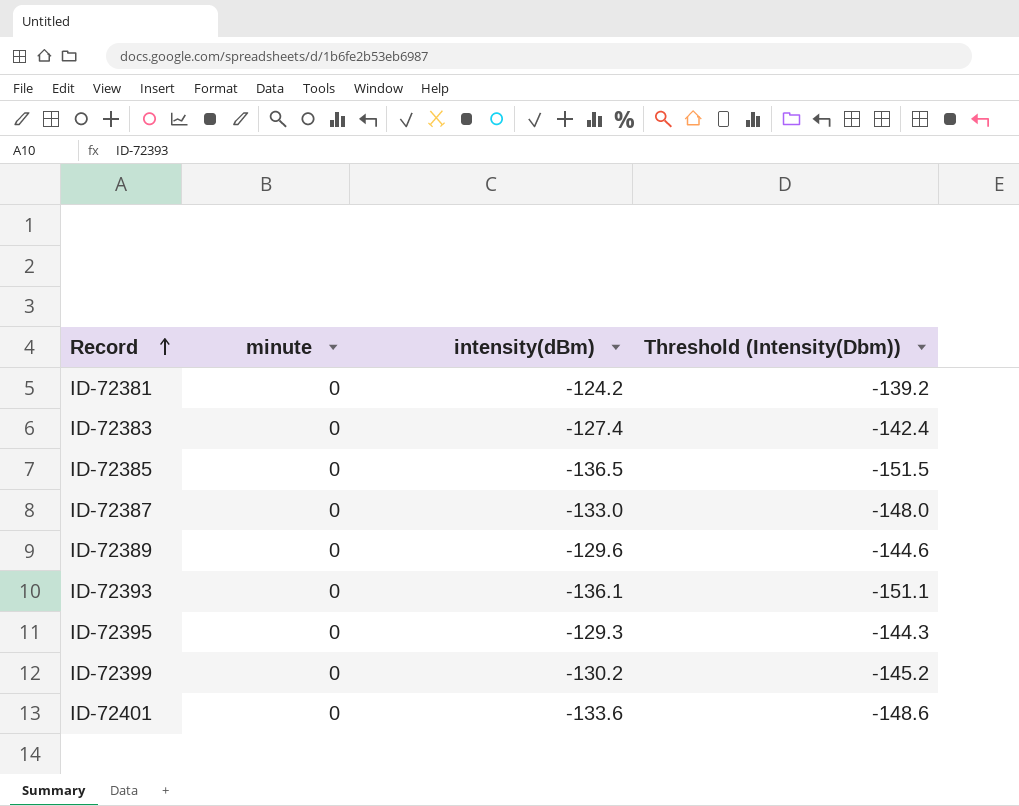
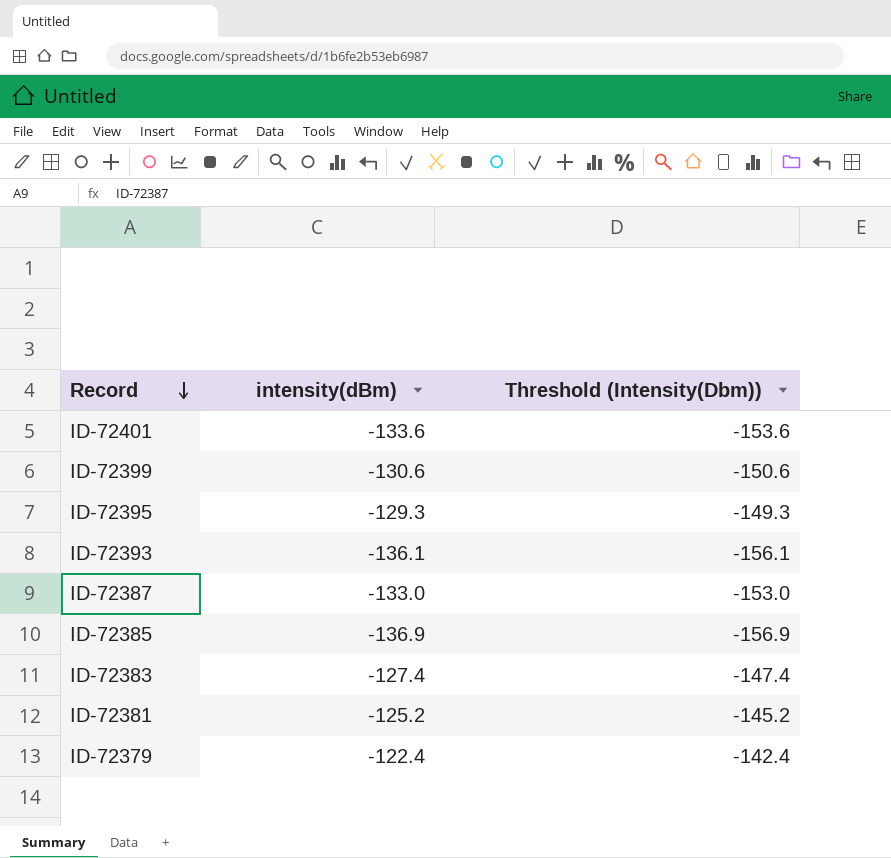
row order: Record ascending -> Record descending
column minute | position: 2 -> none
column Threshold (Intensity(Dbm)) | formula: [intensity(dBm)] - 15 -> [intensity(dBm)] - 20
row ID-72389: 0 | -129.6 | -144.6 -> none
ID-72399 | intensity(dBm): -130.2 -> -130.6
ID-72385 | intensity(dBm): -136.5 -> -136.9
ID-72381 | intensity(dBm): -124.2 -> -125.2
row ID-72379: none -> -122.4 | -142.4

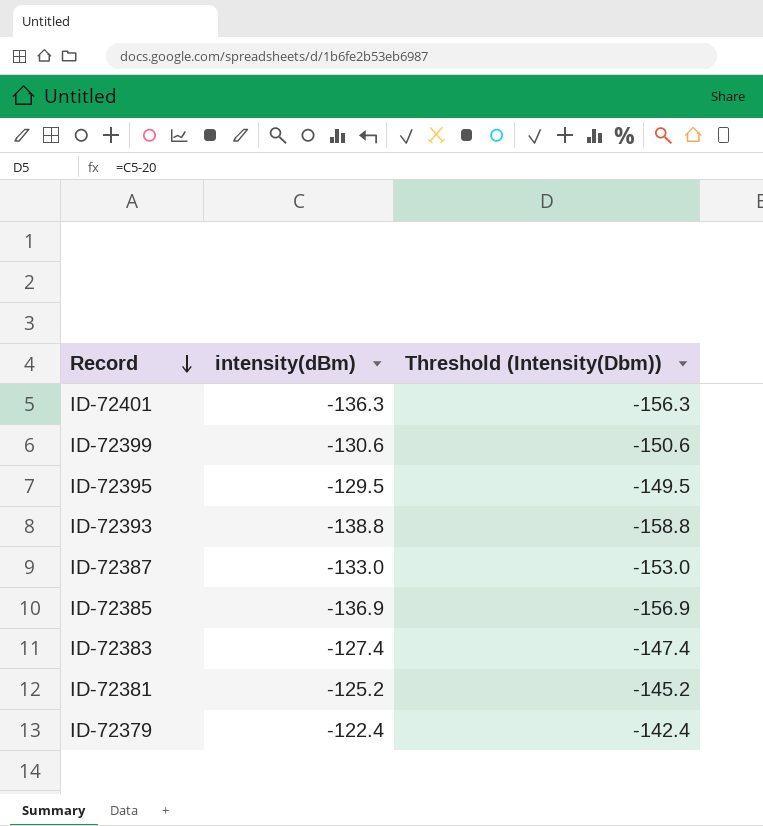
ID-72401 | intensity(dBm): -133.6 -> -136.3
ID-72401 | Threshold (Intensity(Dbm)): -153.6 -> -156.3
ID-72395 | intensity(dBm): -129.3 -> -129.5
ID-72395 | Threshold (Intensity(Dbm)): -149.3 -> -149.5
ID-72393 | intensity(dBm): -136.1 -> -138.8
ID-72393 | Threshold (Intensity(Dbm)): -156.1 -> -158.8

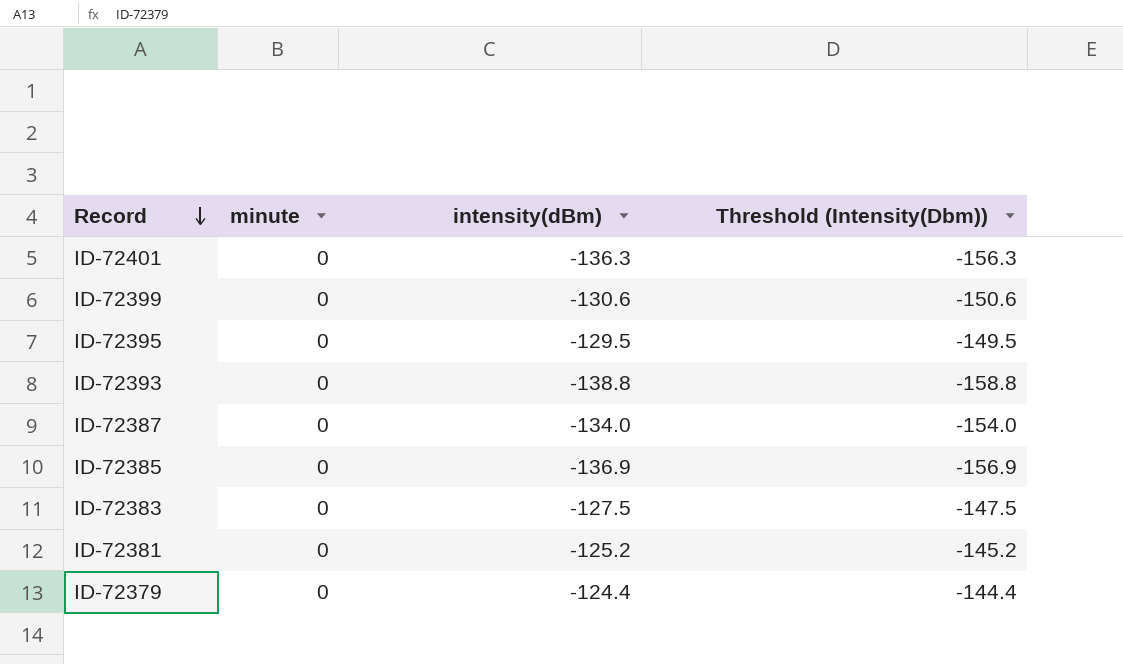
column minute | position: none -> 2
ID-72387 | intensity(dBm): -133.0 -> -134.0
ID-72387 | Threshold (Intensity(Dbm)): -153.0 -> -154.0
ID-72383 | intensity(dBm): -127.4 -> -127.5
ID-72383 | Threshold (Intensity(Dbm)): -147.4 -> -147.5
ID-72379 | intensity(dBm): -122.4 -> -124.4
ID-72379 | Threshold (Intensity(Dbm)): -142.4 -> -144.4

